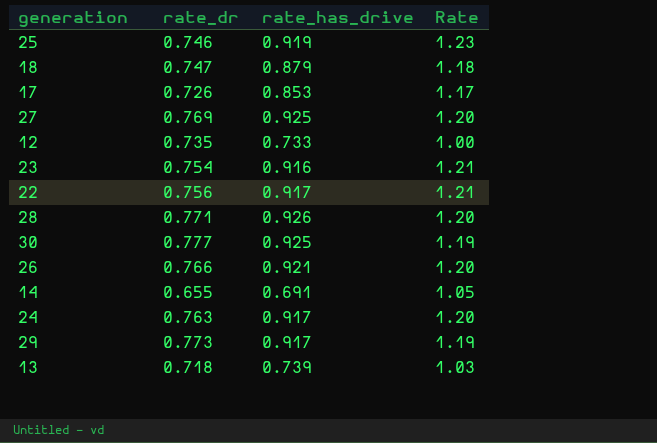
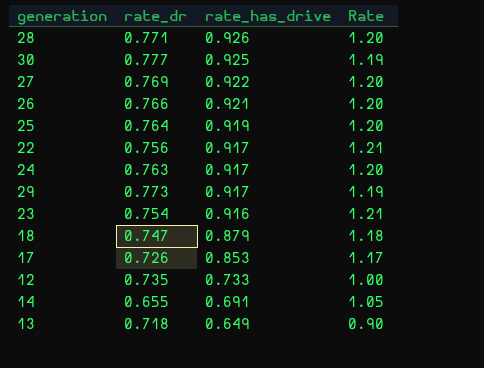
row order: none -> rate_has_drive descending
27 | rate_has_drive: 0.925 -> 0.922
25 | rate_dr: 0.746 -> 0.764
25 | Rate: 1.23 -> 1.20
13 | rate_has_drive: 0.739 -> 0.649
13 | Rate: 1.03 -> 0.90

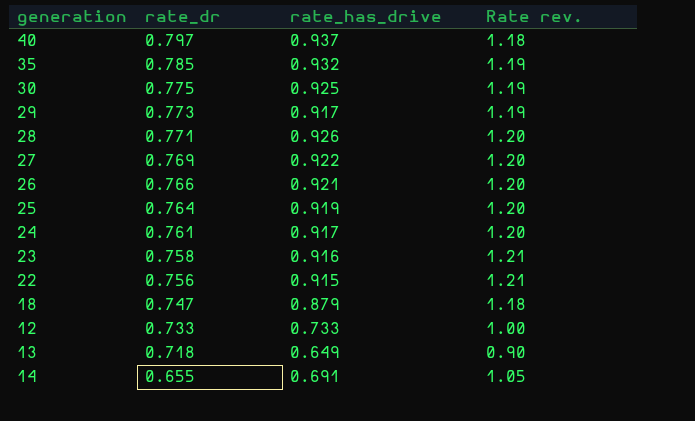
row order: rate_has_drive descending -> rate_dr descending
column name: Rate -> Rate rev.
row 17: 0.726 | 0.853 | 1.17 -> none
row 40: none -> 0.797 | 0.937 | 1.18
row 35: none -> 0.785 | 0.932 | 1.19
30 | rate_dr: 0.777 -> 0.775
24 | rate_dr: 0.763 -> 0.761
23 | rate_dr: 0.754 -> 0.758
22 | rate_has_drive: 0.917 -> 0.915
12 | rate_dr: 0.735 -> 0.733

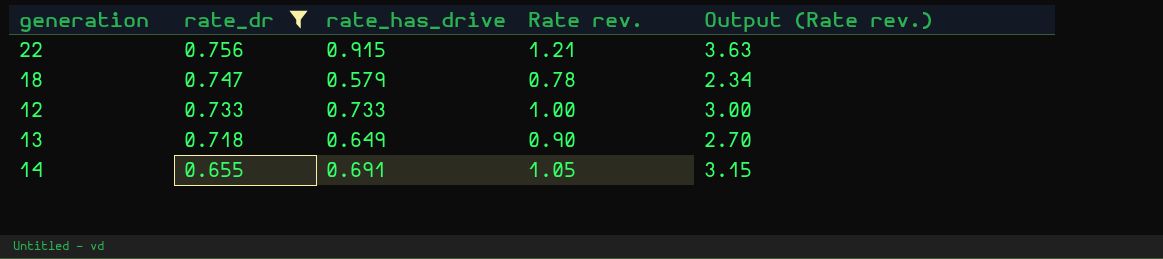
filter: none -> rate_dr <= 0.756
column Output (Rate rev.) | formula: none -> [Rate rev.] * 3
18 | rate_has_drive: 0.879 -> 0.579
18 | Rate rev.: 1.18 -> 0.78

